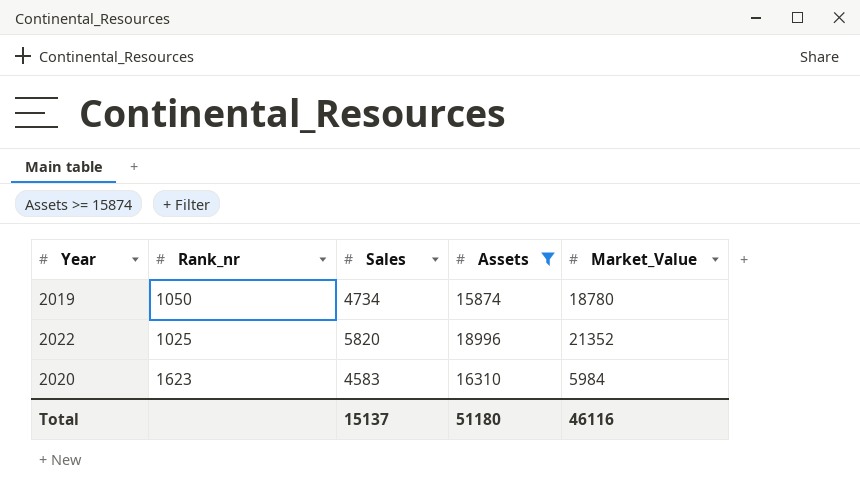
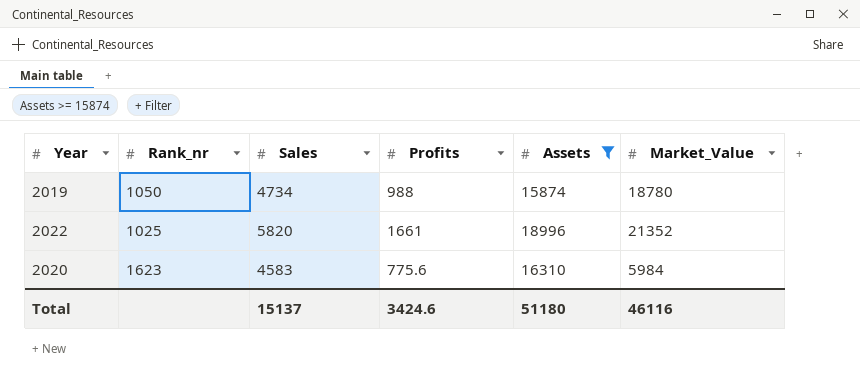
column Profits | position: none -> 4

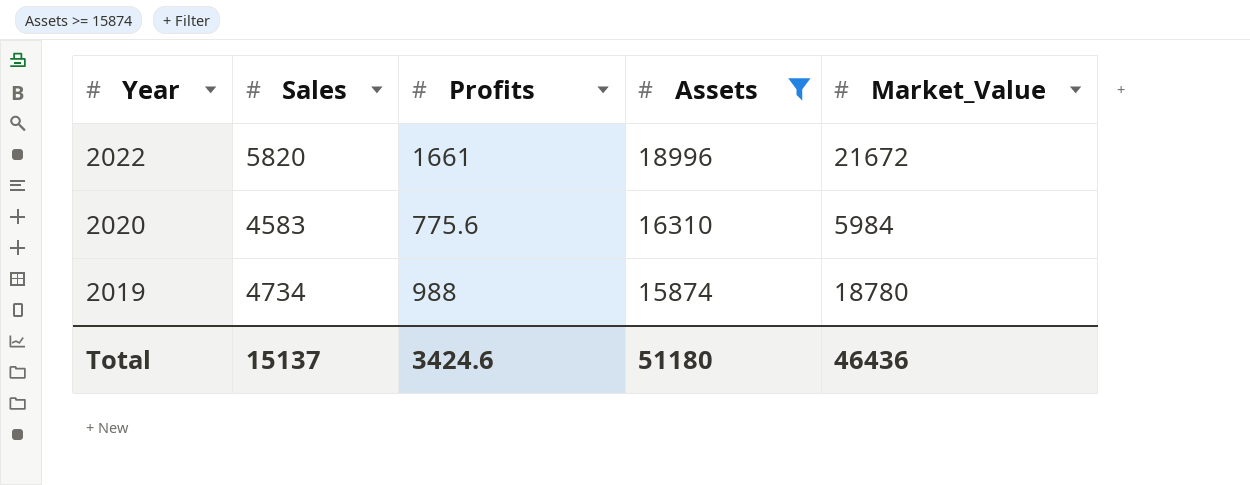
row order: none -> Year descending
column Rank_nr | position: 2 -> none
2022 | Market_Value: 21352 -> 21672
Total | Market_Value: 46116 -> 46436

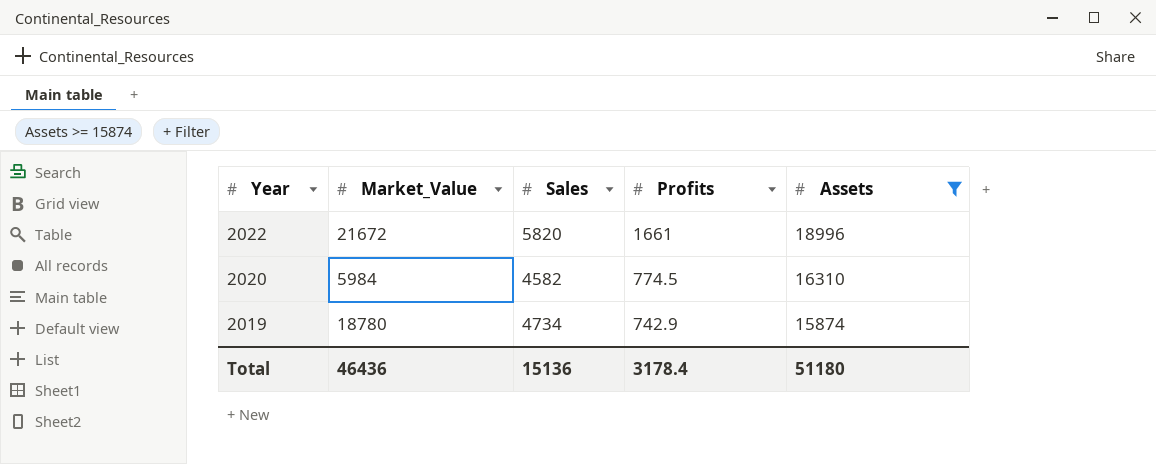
column Market_Value | position: 5 -> 2
2020 | Sales: 4583 -> 4582
2020 | Profits: 775.6 -> 774.5
2019 | Profits: 988 -> 742.9
Total | Sales: 15137 -> 15136
Total | Profits: 3424.6 -> 3178.4

